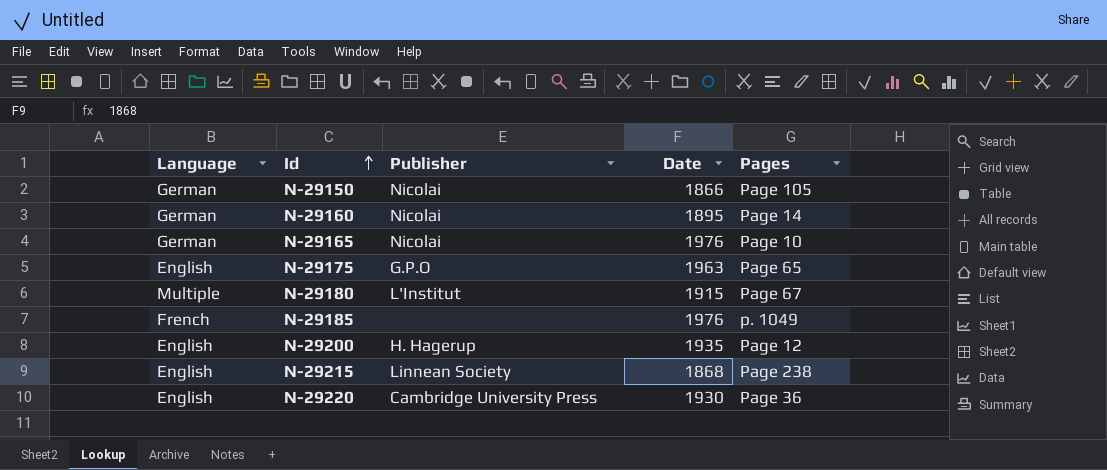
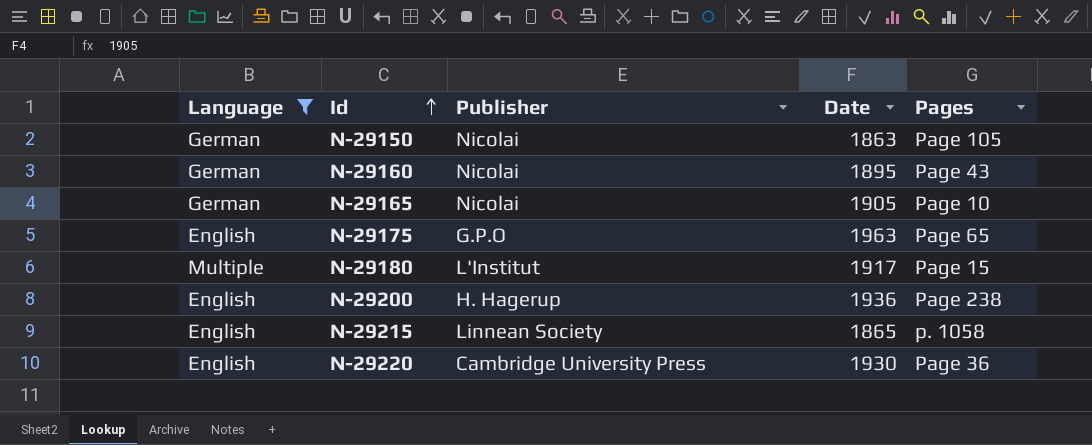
filter: none -> Language != French
N-29150 | Date: 1866 -> 1863
N-29160 | Pages: Page 14 -> Page 43
N-29165 | Date: 1976 -> 1905
N-29180 | Date: 1915 -> 1917
N-29180 | Pages: Page 67 -> Page 15
N-29200 | Date: 1935 -> 1936
N-29200 | Pages: Page 12 -> Page 238
N-29215 | Date: 1868 -> 1865
N-29215 | Pages: Page 238 -> p. 1058

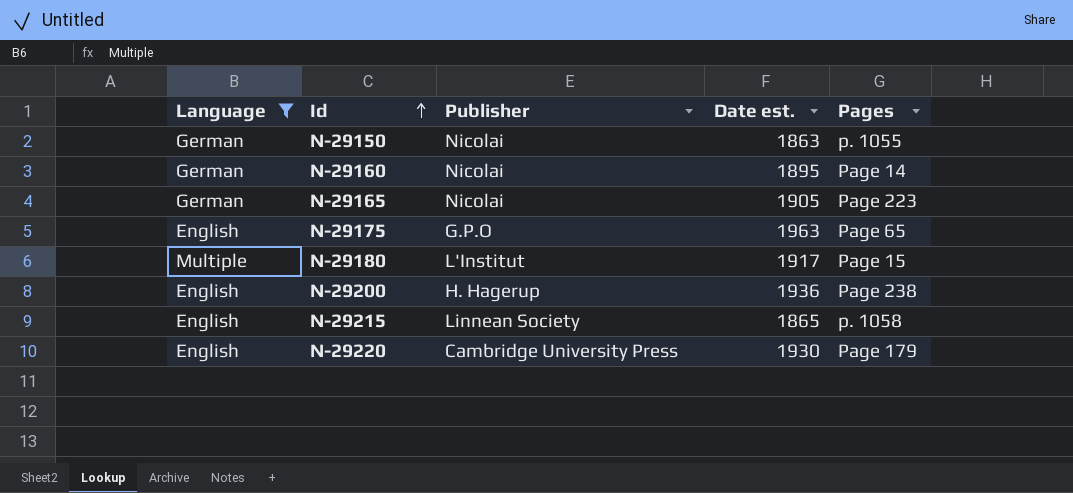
column name: Date -> Date est.
N-29150 | Pages: Page 105 -> p. 1055
N-29160 | Pages: Page 43 -> Page 14
N-29165 | Pages: Page 10 -> Page 223
N-29220 | Pages: Page 36 -> Page 179

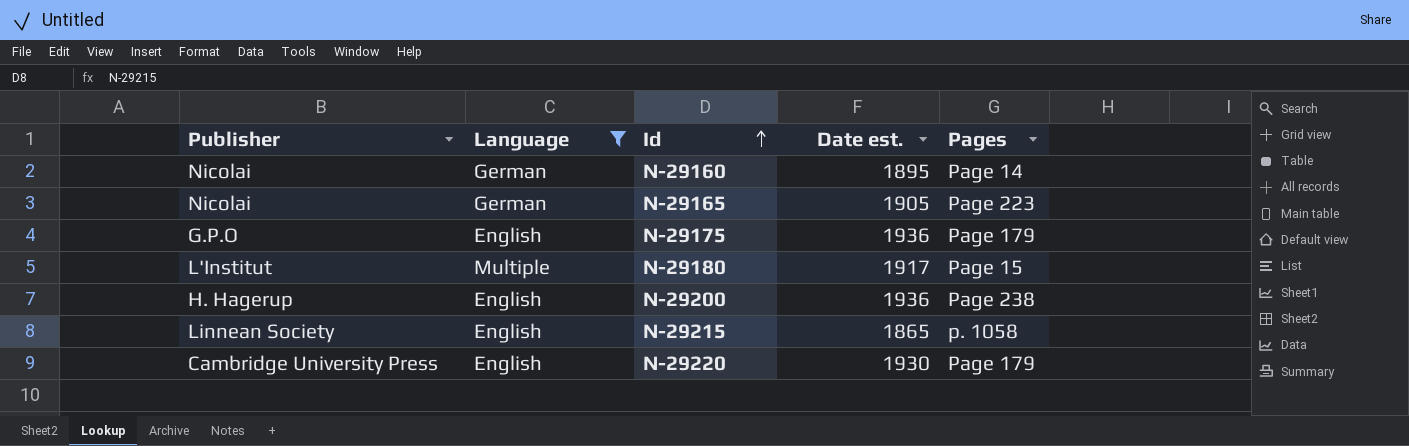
column Publisher | position: 3 -> 1
row N-29150: German | Nicolai | 1863 | p. 1055 -> none
N-29175 | Date est.: 1963 -> 1936
N-29175 | Pages: Page 65 -> Page 179

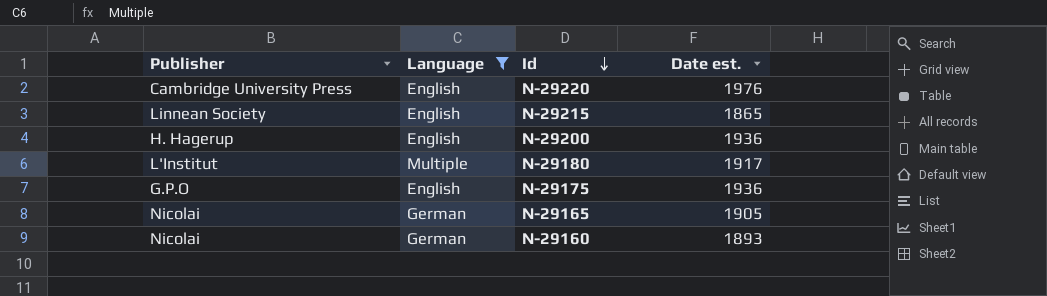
row order: Id ascending -> Id descending
column Pages | position: 5 -> none
N-29220 | Date est.: 1930 -> 1976
N-29160 | Date est.: 1895 -> 1893

